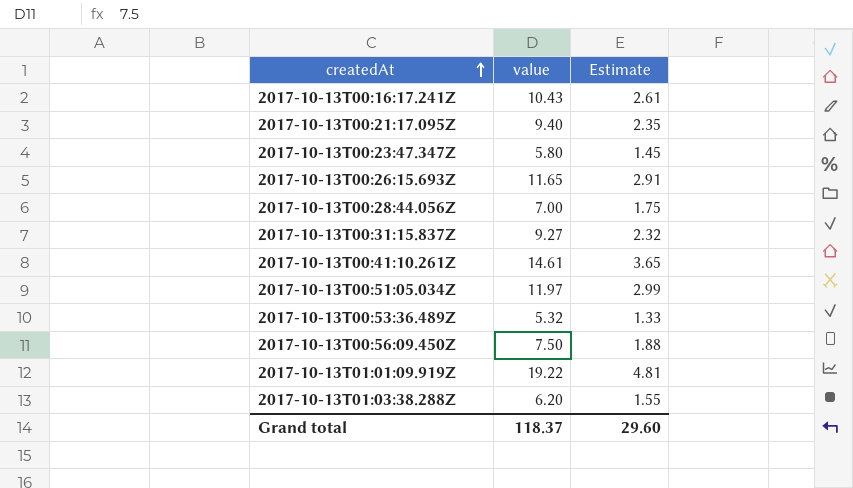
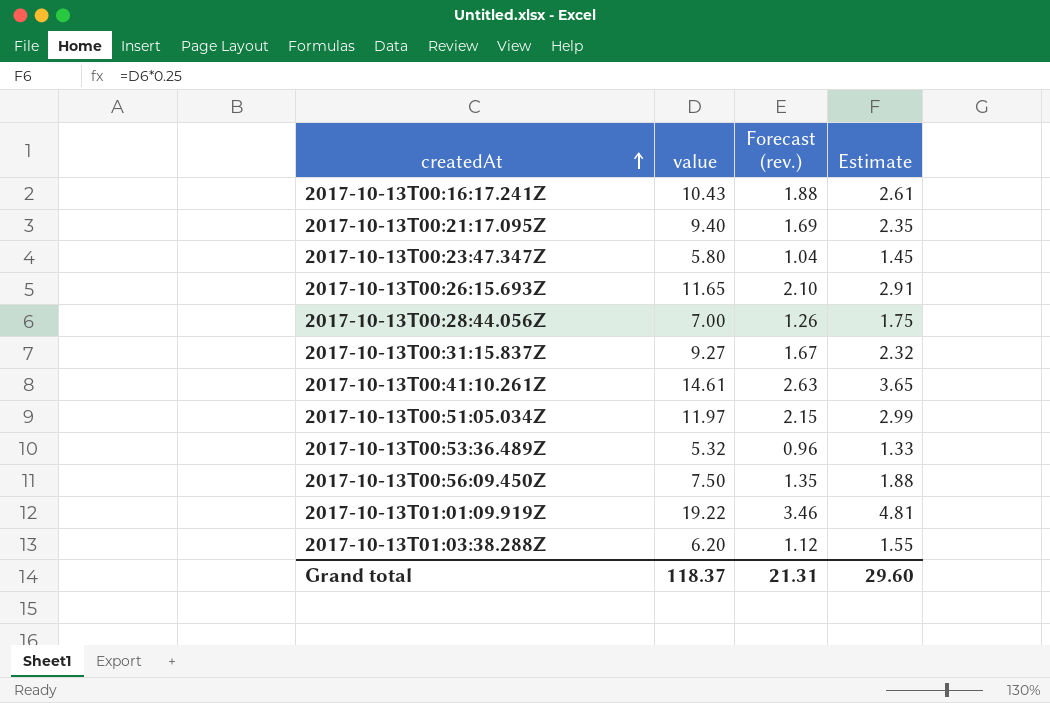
column Forecast (rev.) | formula: none -> [value] * 0.18

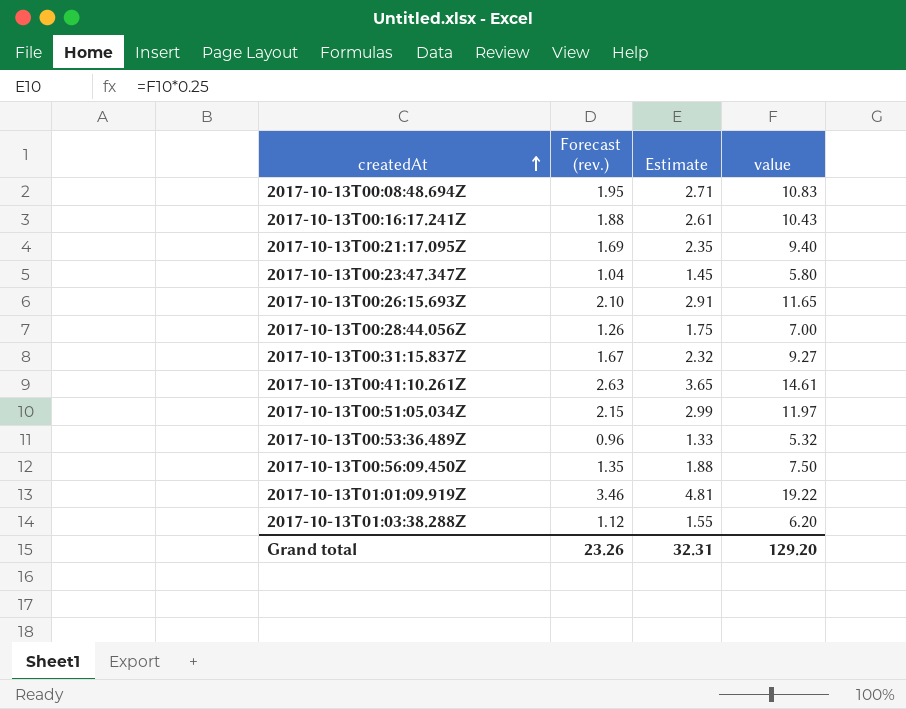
column value | position: 2 -> 4
row 2017-10-13T00:08:48.694Z: none -> 1.95 | 2.71 | 10.83
Grand total | Forecast (rev.): 21.31 -> 23.26
Grand total | Estimate: 29.60 -> 32.31
Grand total | value: 118.37 -> 129.20

